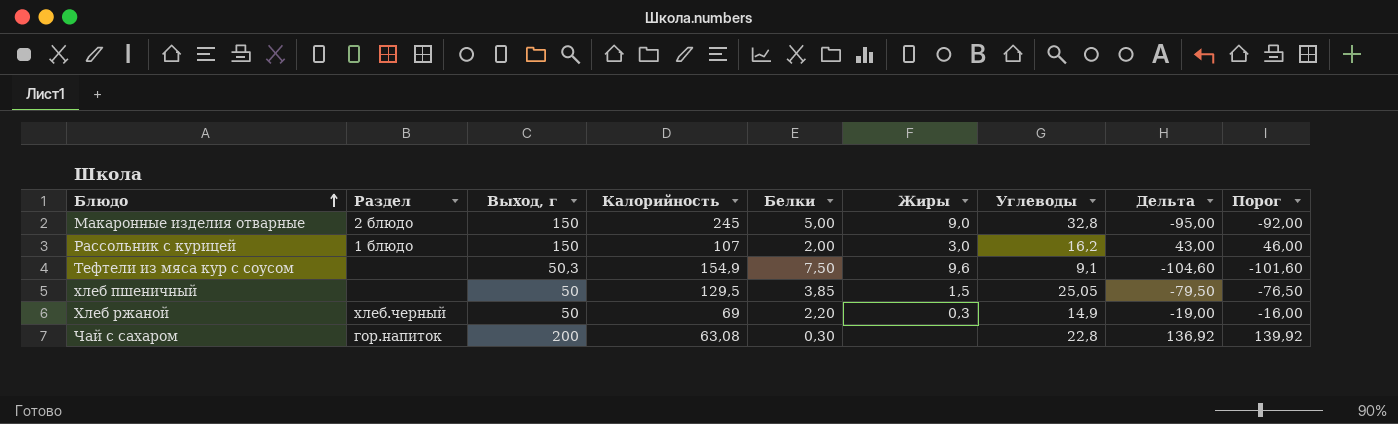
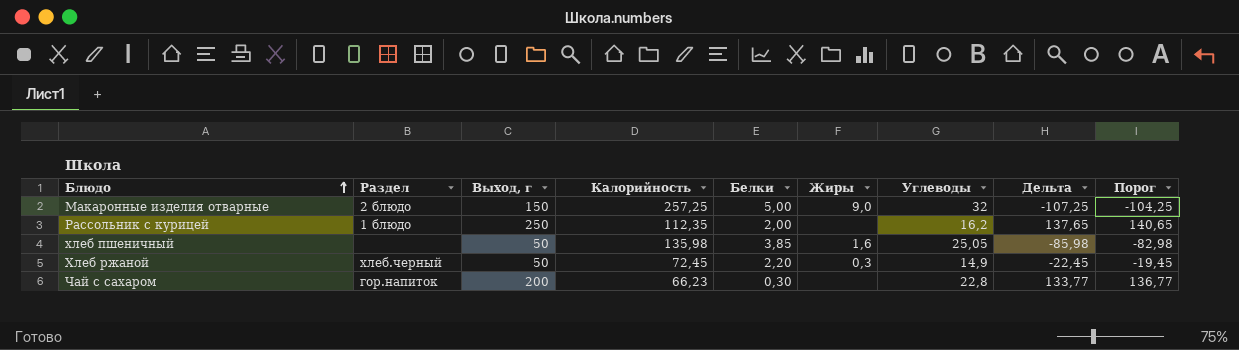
row Тефтели из мяса кур с соусом: none | 50,3 | 154,9 | 7,50 | 9,6 | 9,1 | -104,60 | -101,60 -> none
Макаронные изделия отварные | Калорийность: 245 -> 257,25
Макаронные изделия отварные | Углеводы: 32,8 -> 32
Макаронные изделия отварные | Дельта: -95,00 -> -107,25
Макаронные изделия отварные | Порог: -92,00 -> -104,25
Рассольник с курицей | Выход, г: 150 -> 250
Рассольник с курицей | Калорийность: 107 -> 112,35
Рассольник с курицей | Жиры: 3,0 -> none
Рассольник с курицей | Дельта: 43,00 -> 137,65
Рассольник с курицей | Порог: 46,00 -> 140,65
хлеб пшеничный | Калорийность: 129,5 -> 135,98
хлеб пшеничный | Жиры: 1,5 -> 1,6
хлеб пшеничный | Дельта: -79,50 -> -85,98
хлеб пшеничный | Порог: -76,50 -> -82,98
Хлеб ржаной | Калорийность: 69 -> 72,45
Хлеб ржаной | Дельта: -19,00 -> -22,45
Хлеб ржаной | Порог: -16,00 -> -19,45
Чай с сахаром | Калорийность: 63,08 -> 66,23
Чай с сахаром | Дельта: 136,92 -> 133,77
Чай с сахаром | Порог: 139,92 -> 136,77

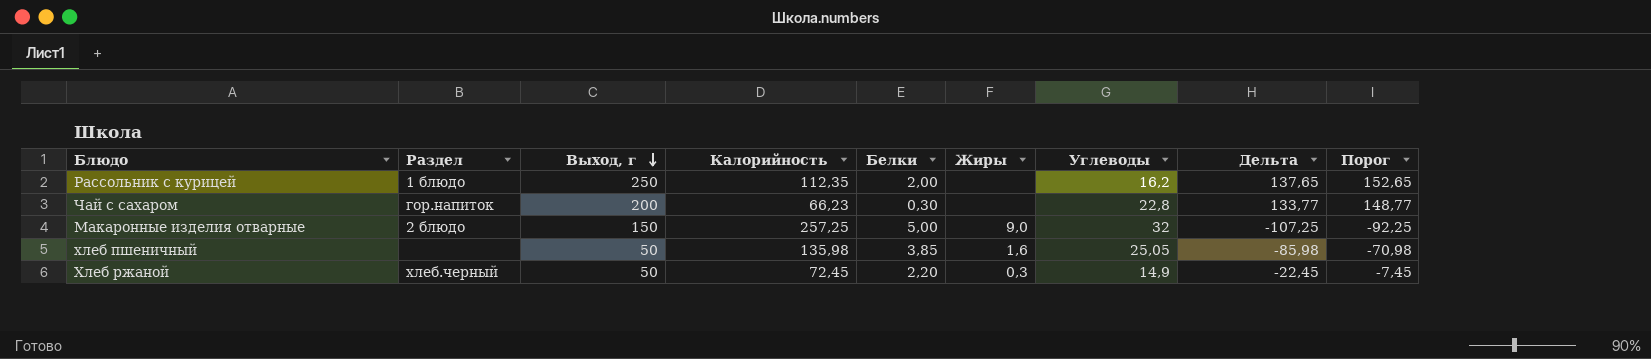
row order: Блюдо ascending -> Выход, г descending
column Порог | formula: [Дельта] + 3 -> [Дельта] + 15

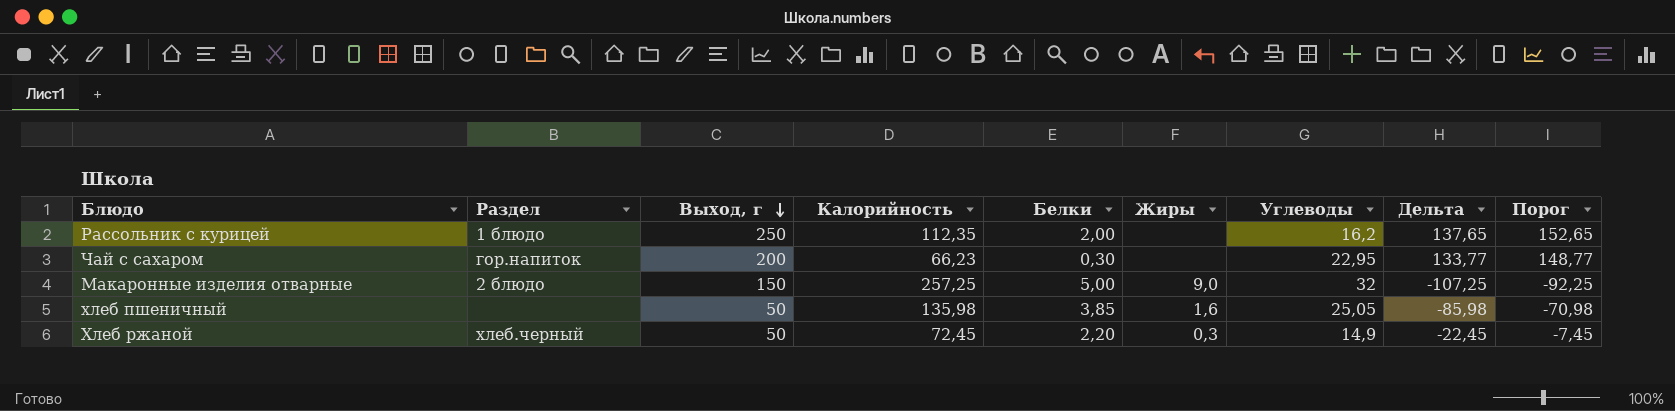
Чай с сахаром | Углеводы: 22,8 -> 22,95

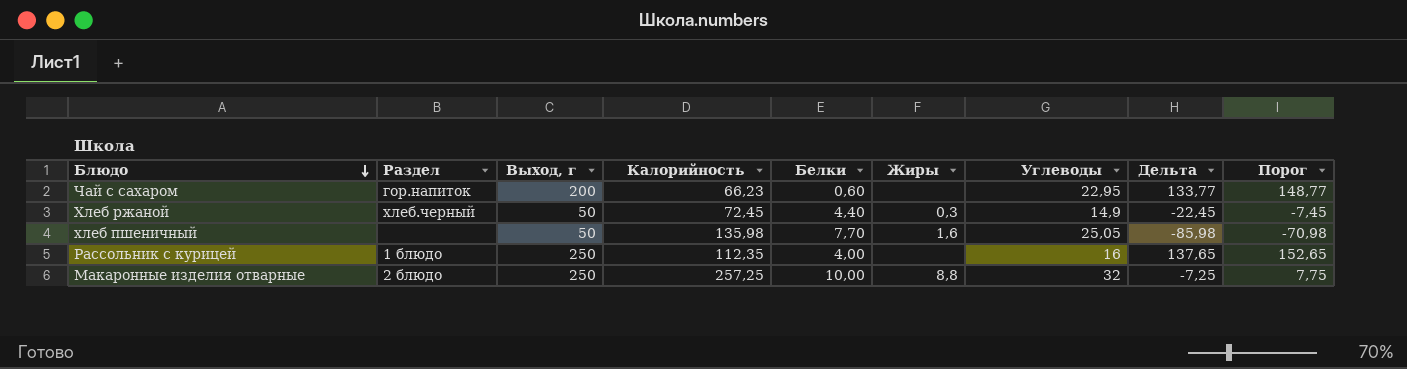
row order: Выход, г descending -> Блюдо descending
Чай с сахаром | Белки: 0,30 -> 0,60
Хлеб ржаной | Белки: 2,20 -> 4,40
хлеб пшеничный | Белки: 3,85 -> 7,70
Рассольник с курицей | Белки: 2,00 -> 4,00
Рассольник с курицей | Углеводы: 16,2 -> 16
Макаронные изделия отварные | Выход, г: 150 -> 250
Макаронные изделия отварные | Белки: 5,00 -> 10,00
Макаронные изделия отварные | Жиры: 9,0 -> 8,8
Макаронные изделия отварные | Дельта: -107,25 -> -7,25
Макаронные изделия отварные | Порог: -92,25 -> 7,75

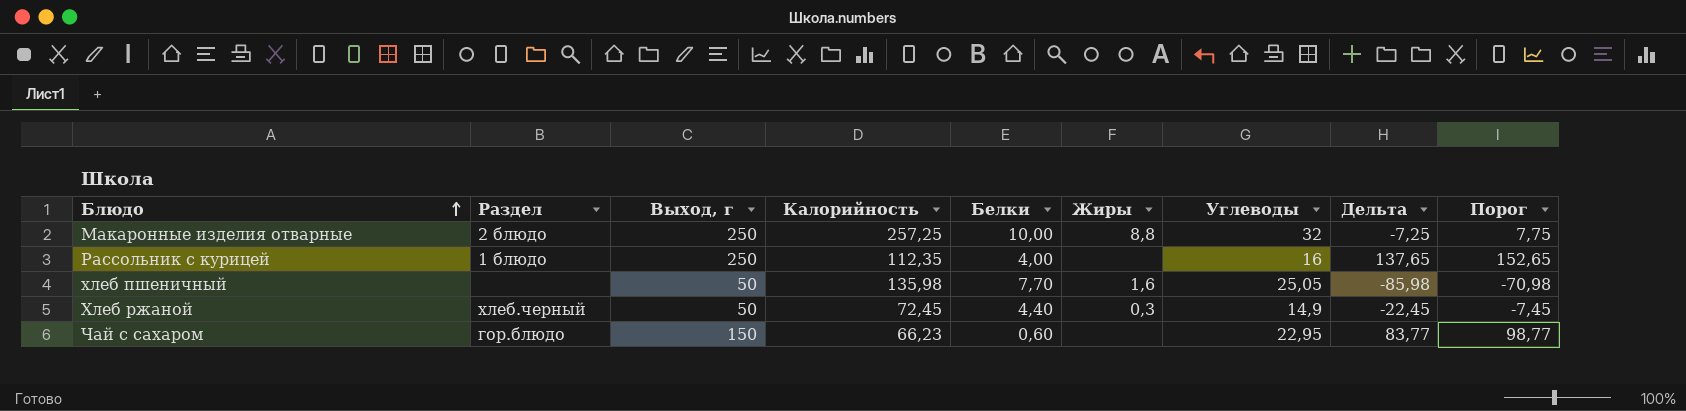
row order: Блюдо descending -> Блюдо ascending
Чай с сахаром | Раздел: гор.напиток -> гор.блюдо
Чай с сахаром | Выход, г: 200 -> 150
Чай с сахаром | Дельта: 133,77 -> 83,77
Чай с сахаром | Порог: 148,77 -> 98,77

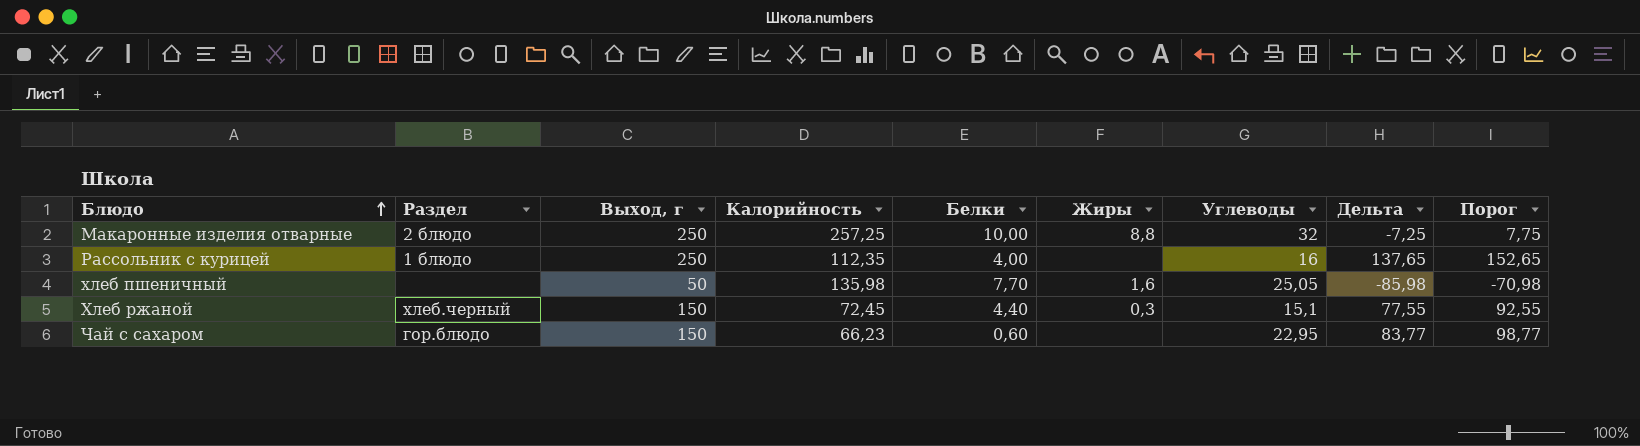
Хлеб ржаной | Выход, г: 50 -> 150
Хлеб ржаной | Углеводы: 14,9 -> 15,1
Хлеб ржаной | Дельта: -22,45 -> 77,55
Хлеб ржаной | Порог: -7,45 -> 92,55

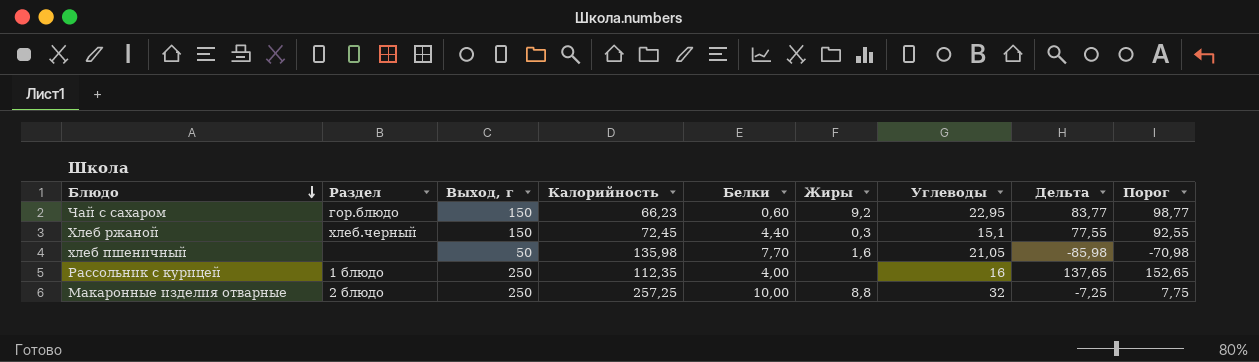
row order: Блюдо ascending -> Блюдо descending
Чай с сахаром | Жиры: none -> 9,2
хлеб пшеничный | Углеводы: 25,05 -> 21,05

